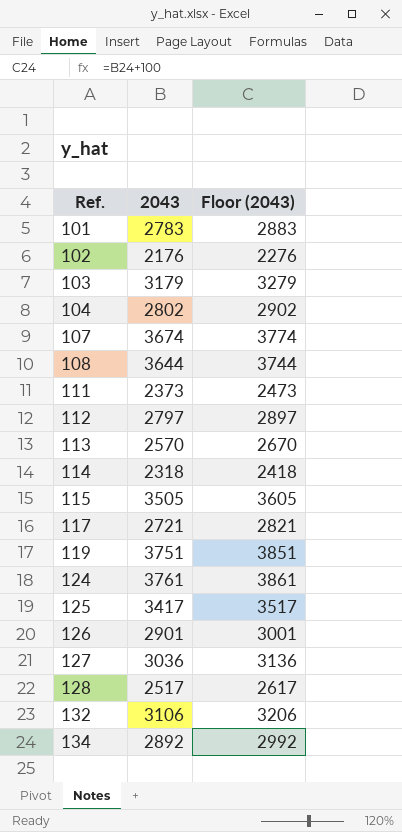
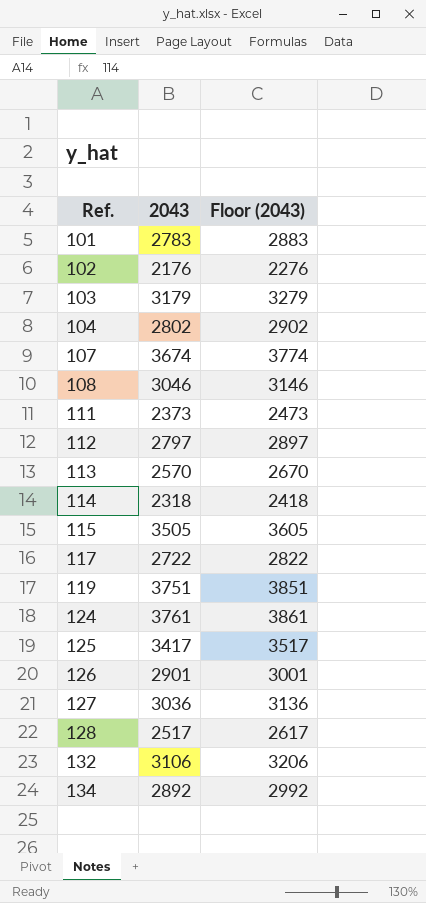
108 | 2043: 3644 -> 3046
108 | Floor (2043): 3744 -> 3146
117 | 2043: 2721 -> 2722
117 | Floor (2043): 2821 -> 2822

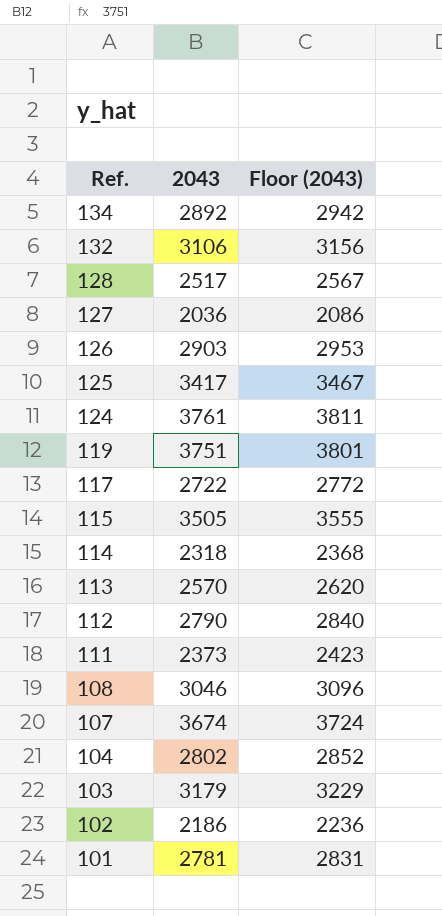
row order: Ref. ascending -> Ref. descending
column Floor (2043) | formula: [2043] + 100 -> [2043] + 50
127 | 2043: 3036 -> 2036
126 | 2043: 2901 -> 2903
112 | 2043: 2797 -> 2790
102 | 2043: 2176 -> 2186
101 | 2043: 2783 -> 2781

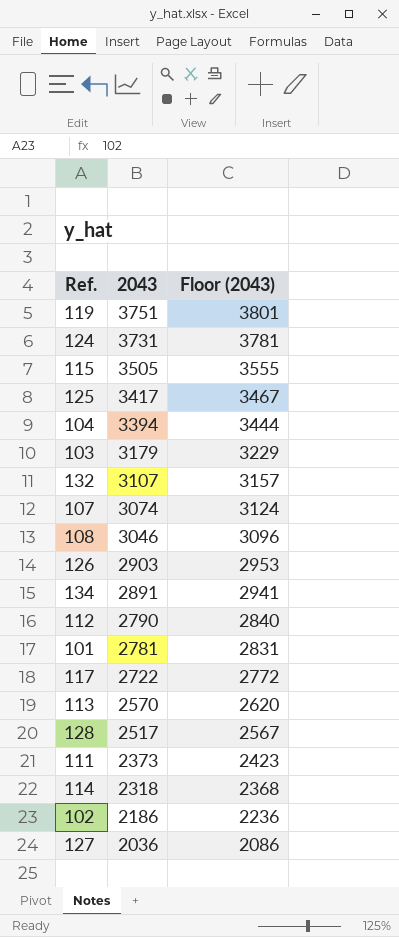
row order: Ref. descending -> 2043 descending
124 | 2043: 3761 -> 3731
124 | Floor (2043): 3811 -> 3781
104 | 2043: 2802 -> 3394
104 | Floor (2043): 2852 -> 3444
132 | 2043: 3106 -> 3107
132 | Floor (2043): 3156 -> 3157
107 | 2043: 3674 -> 3074
107 | Floor (2043): 3724 -> 3124
134 | 2043: 2892 -> 2891
134 | Floor (2043): 2942 -> 2941

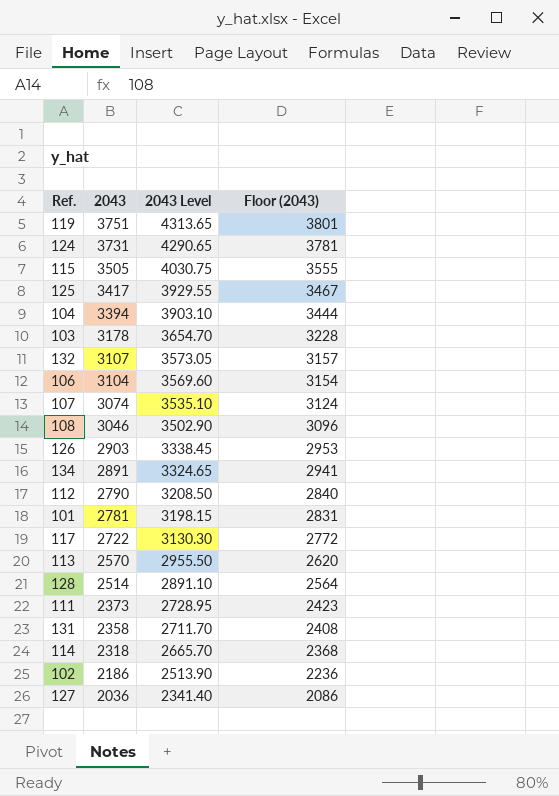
column 2043 Level | formula: none -> [2043] * 1.15
103 | 2043: 3179 -> 3178
103 | Floor (2043): 3229 -> 3228
row 106: none -> 3104 | 3569.60 | 3154
128 | 2043: 2517 -> 2514
128 | Floor (2043): 2567 -> 2564
row 131: none -> 2358 | 2711.70 | 2408

